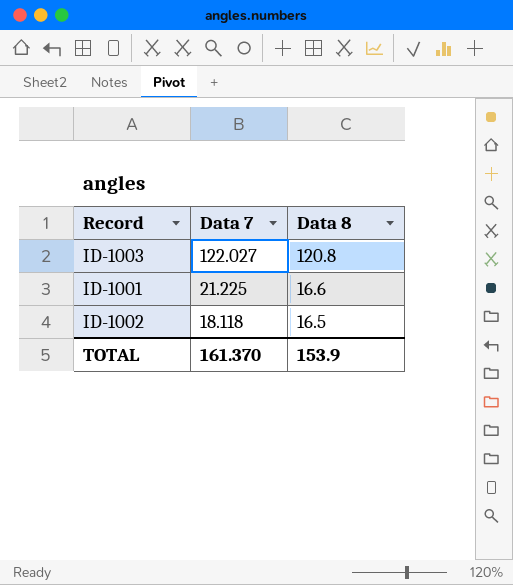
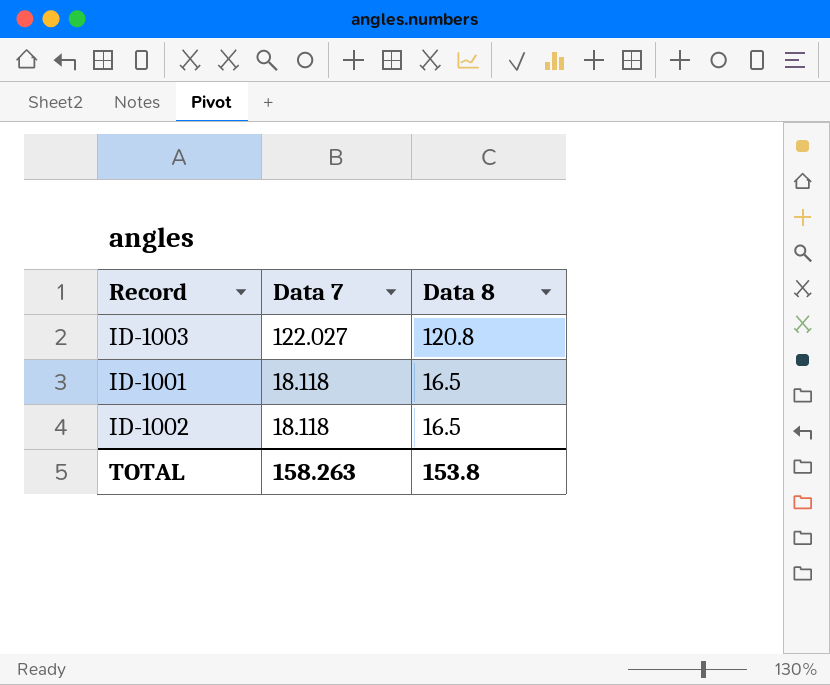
ID-1001 | Data 7: 21.225 -> 18.118
ID-1001 | Data 8: 16.6 -> 16.5
TOTAL | Data 7: 161.370 -> 158.263
TOTAL | Data 8: 153.9 -> 153.8

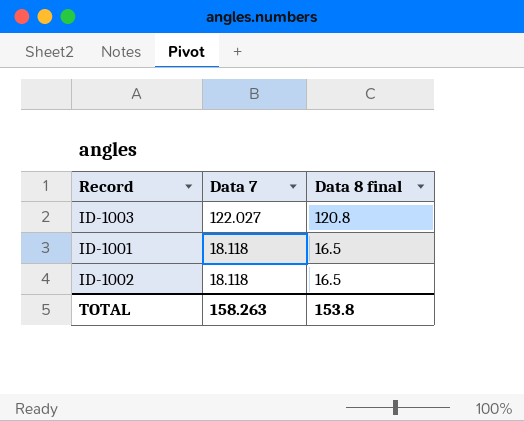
column name: Data 8 -> Data 8 final

